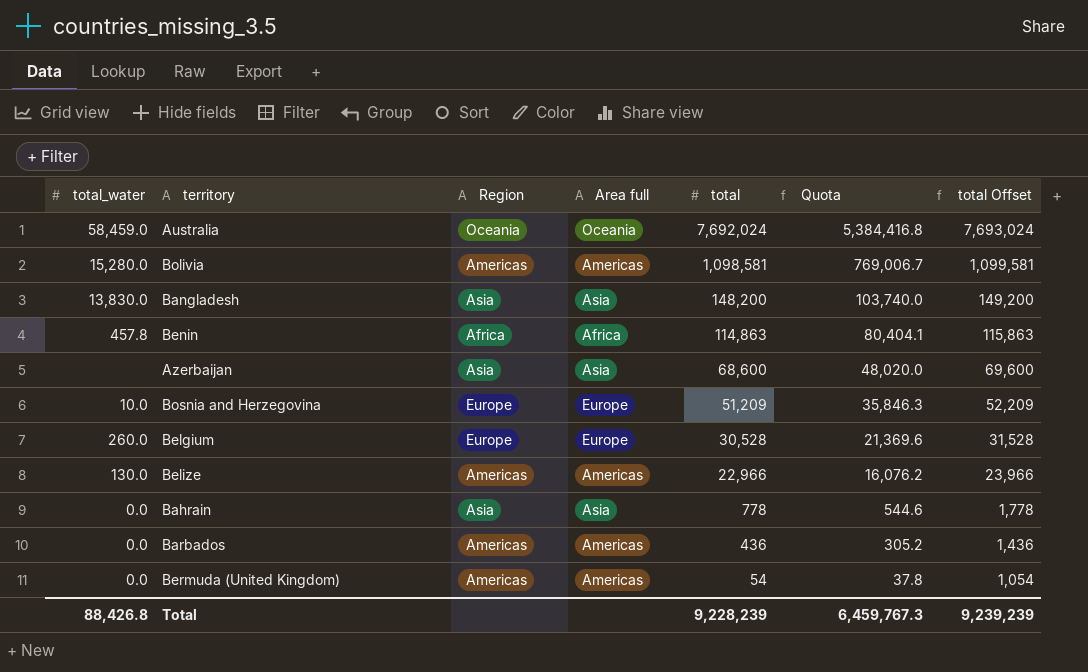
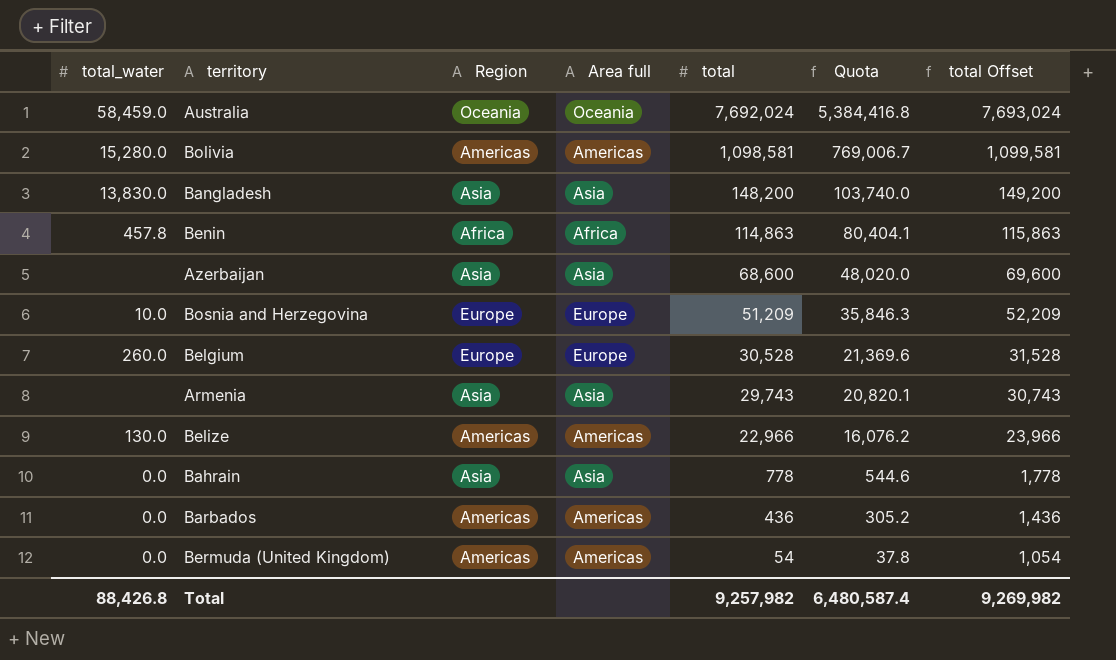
row Armenia: none -> none | Asia | Asia | 29,743 | 20,820.1 | 30,743
Total | total: 9,228,239 -> 9,257,982
Total | Quota: 6,459,767.3 -> 6,480,587.4
Total | total Offset: 9,239,239 -> 9,269,982

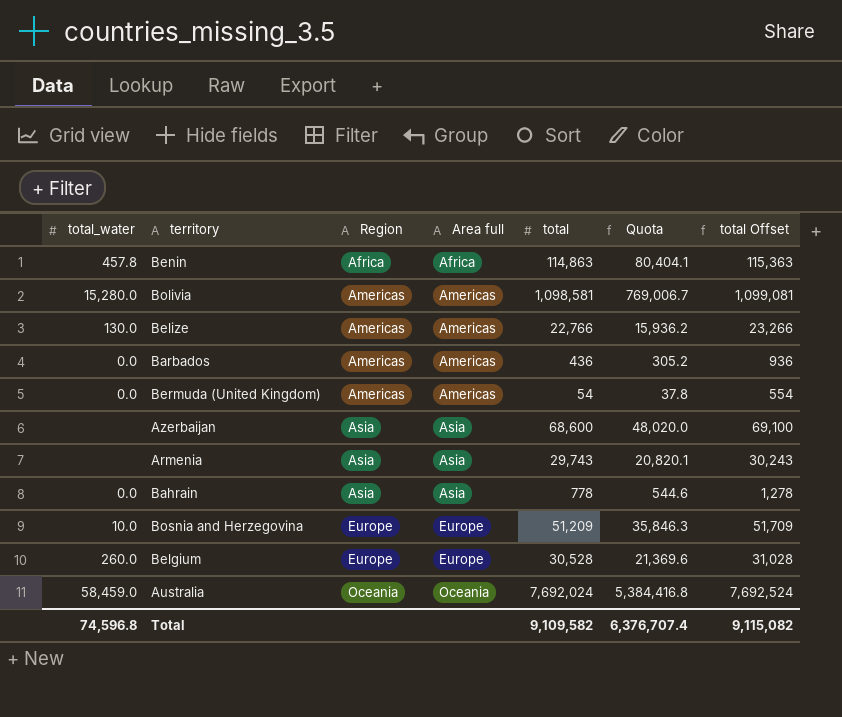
row order: total descending -> Region ascending
column total Offset | formula: [total] + 1000 -> [total] + 500
row Bangladesh: 13,830.0 | Asia | Asia | 148,200 | 103,740.0 | 149,200 -> none
Belize | total: 22,966 -> 22,766
Belize | Quota: 16,076.2 -> 15,936.2
Total | total_water: 88,426.8 -> 74,596.8
Total | total: 9,257,982 -> 9,109,582
Total | Quota: 6,480,587.4 -> 6,376,707.4
Total | total Offset: 9,269,982 -> 9,115,082

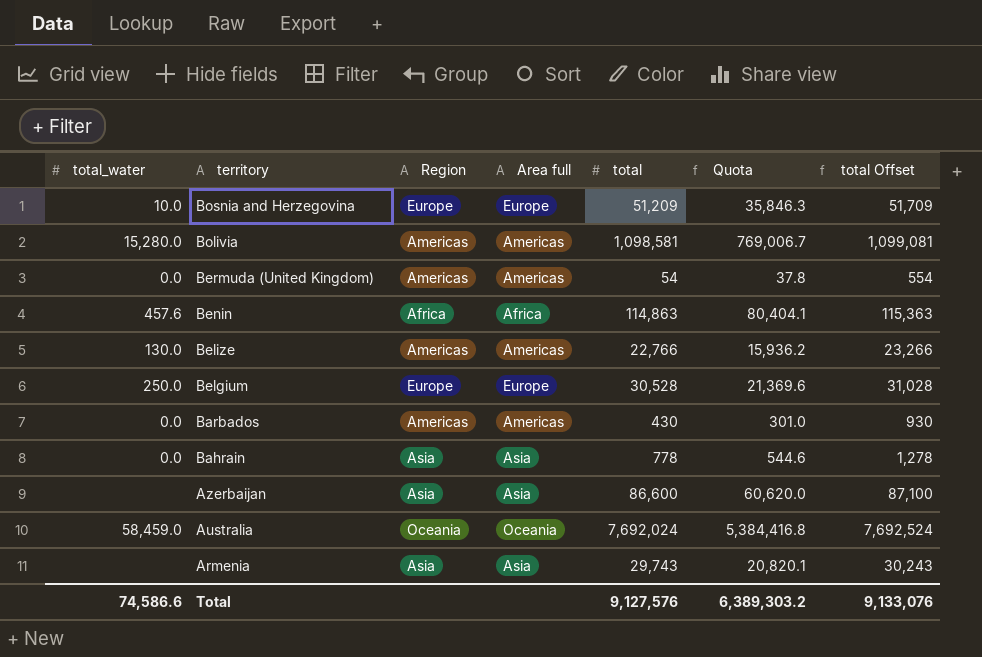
row order: Region ascending -> territory descending
Benin | total_water: 457.8 -> 457.6
Belgium | total_water: 260.0 -> 250.0
Barbados | total: 436 -> 430
Barbados | Quota: 305.2 -> 301.0
Barbados | total Offset: 936 -> 930
Azerbaijan | total: 68,600 -> 86,600
Azerbaijan | Quota: 48,020.0 -> 60,620.0
Azerbaijan | total Offset: 69,100 -> 87,100
Total | total_water: 74,596.8 -> 74,586.6
Total | total: 9,109,582 -> 9,127,576
Total | Quota: 6,376,707.4 -> 6,389,303.2
Total | total Offset: 9,115,082 -> 9,133,076

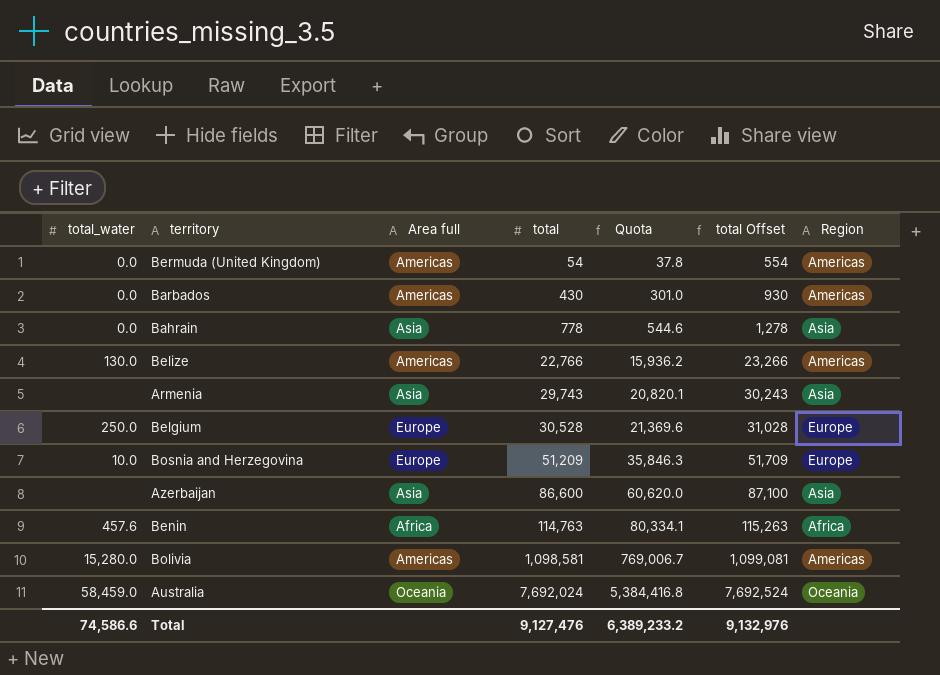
row order: territory descending -> total ascending
column Region | position: 3 -> 7
Benin | total: 114,863 -> 114,763
Benin | Quota: 80,404.1 -> 80,334.1
Benin | total Offset: 115,363 -> 115,263
Total | total: 9,127,576 -> 9,127,476
Total | Quota: 6,389,303.2 -> 6,389,233.2
Total | total Offset: 9,133,076 -> 9,132,976

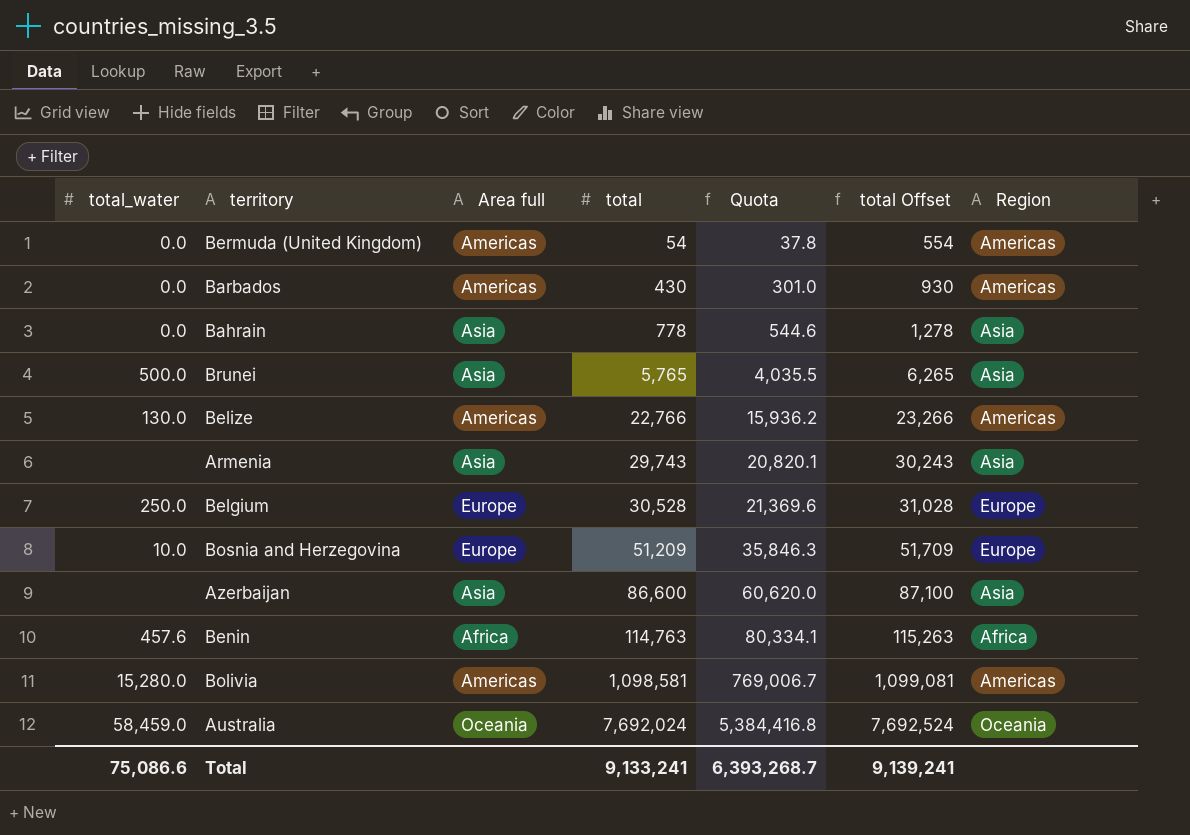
row Brunei: none -> 500.0 | Asia | 5,765 | 4,035.5 | 6,265 | Asia
Total | total_water: 74,586.6 -> 75,086.6
Total | total: 9,127,476 -> 9,133,241
Total | Quota: 6,389,233.2 -> 6,393,268.7
Total | total Offset: 9,132,976 -> 9,139,241

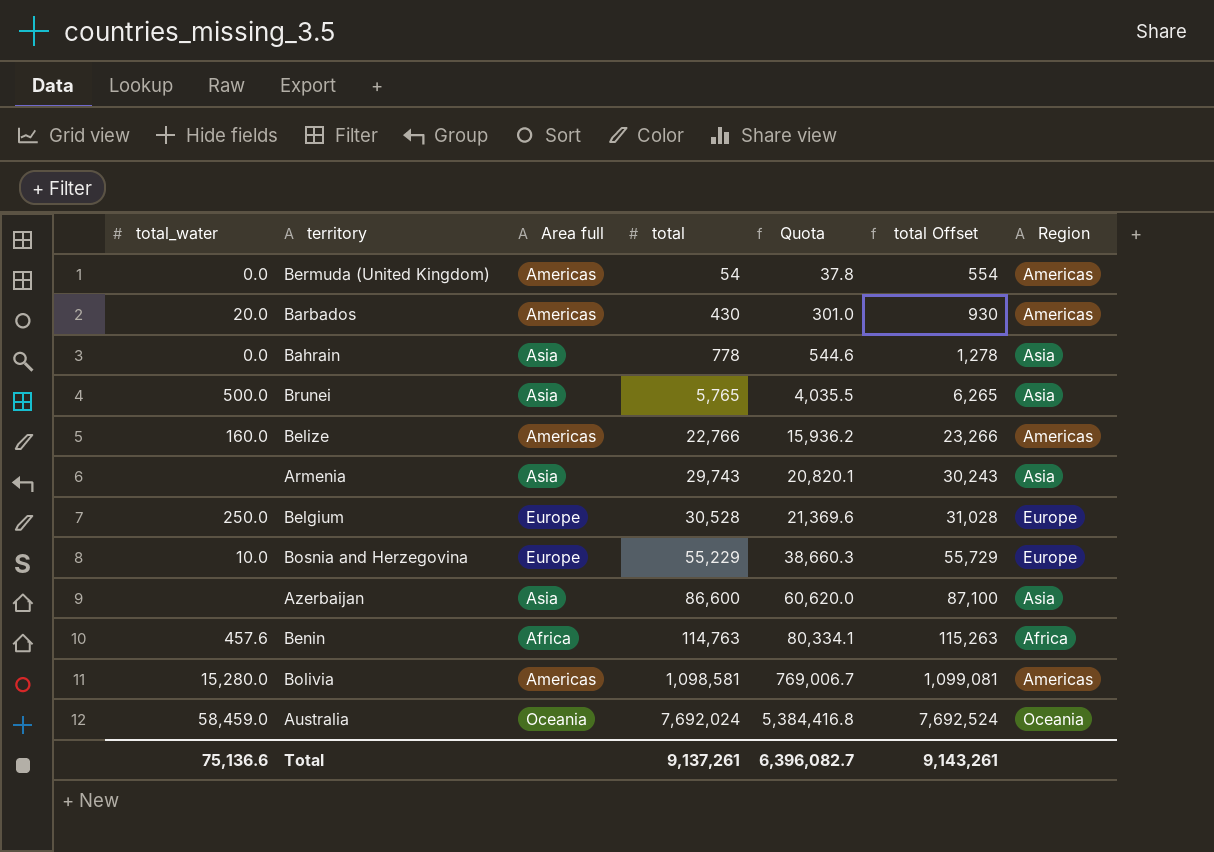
Barbados | total_water: 0.0 -> 20.0
Belize | total_water: 130.0 -> 160.0
Bosnia and Herzegovina | total: 51,209 -> 55,229
Bosnia and Herzegovina | Quota: 35,846.3 -> 38,660.3
Bosnia and Herzegovina | total Offset: 51,709 -> 55,729
Total | total_water: 75,086.6 -> 75,136.6
Total | total: 9,133,241 -> 9,137,261
Total | Quota: 6,393,268.7 -> 6,396,082.7
Total | total Offset: 9,139,241 -> 9,143,261

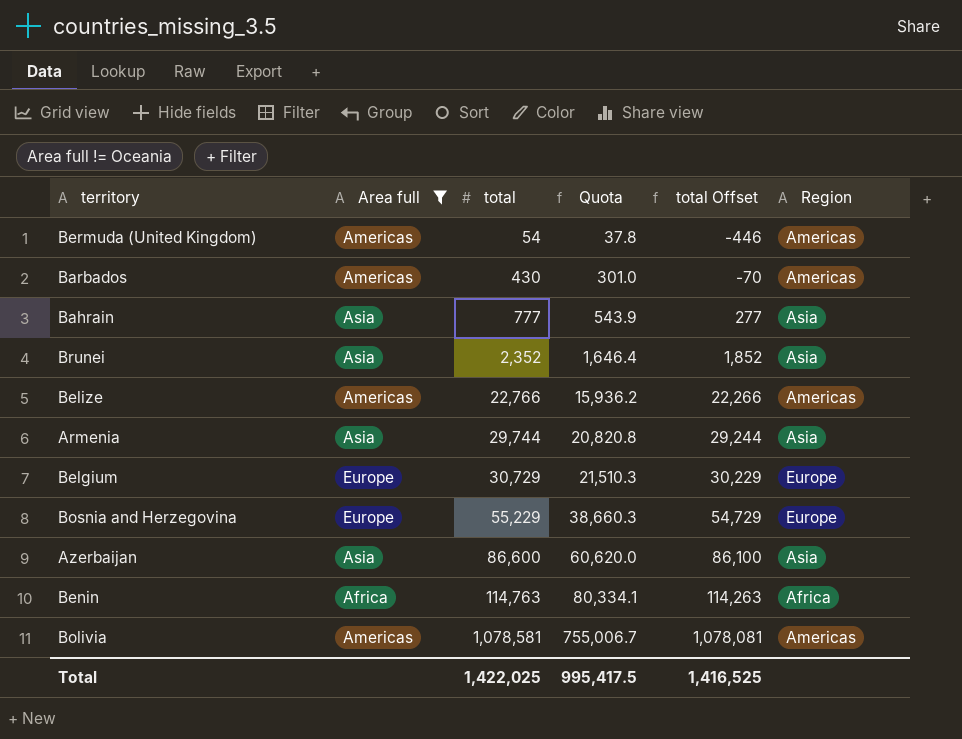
filter: none -> Area full != Oceania
column total_water | position: 1 -> none
column total Offset | formula: [total] + 500 -> [total] - 500
Bahrain | total: 778 -> 777
Bahrain | Quota: 544.6 -> 543.9
Brunei | total: 5,765 -> 2,352
Brunei | Quota: 4,035.5 -> 1,646.4
Armenia | total: 29,743 -> 29,744
Armenia | Quota: 20,820.1 -> 20,820.8
Belgium | total: 30,528 -> 30,729
Belgium | Quota: 21,369.6 -> 21,510.3
Bolivia | total: 1,098,581 -> 1,078,581
Bolivia | Quota: 769,006.7 -> 755,006.7
Total | total: 9,137,261 -> 1,422,025
Total | Quota: 6,396,082.7 -> 995,417.5
Total | total Offset: 9,143,261 -> 1,416,525

